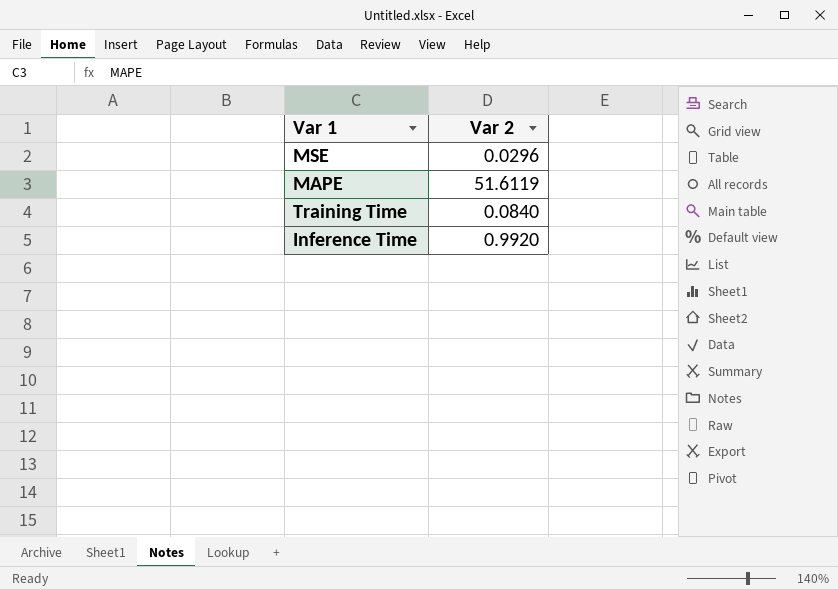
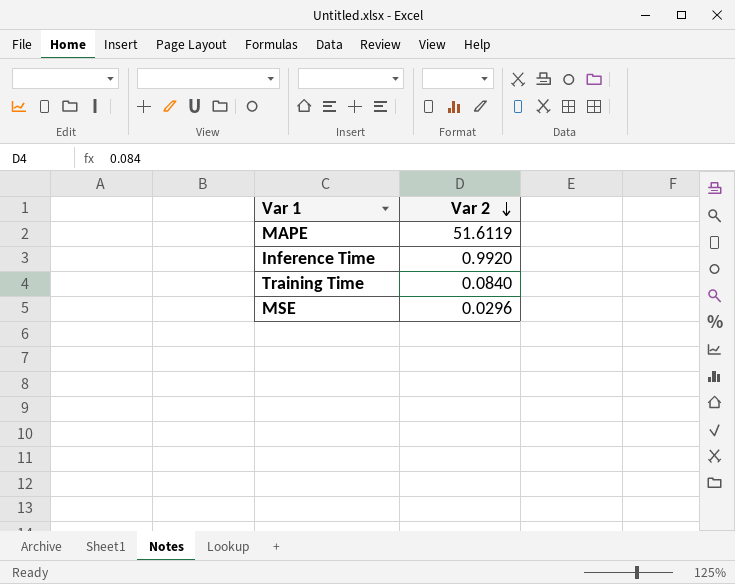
row order: none -> Var 2 descending

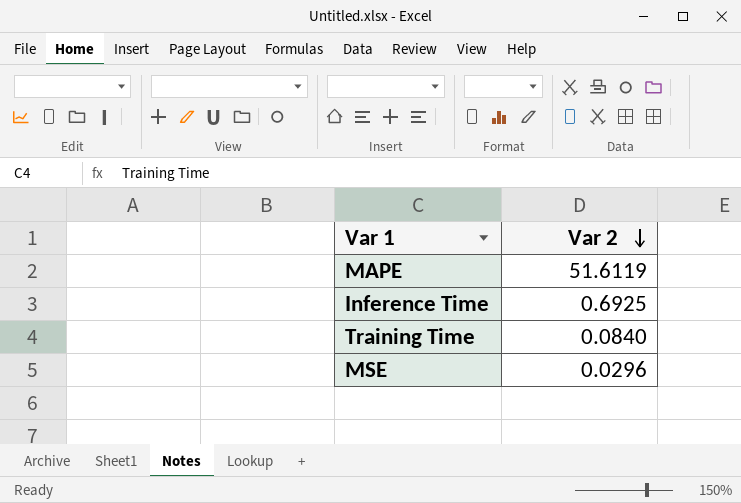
Inference Time | Var 2: 0.9920 -> 0.6925

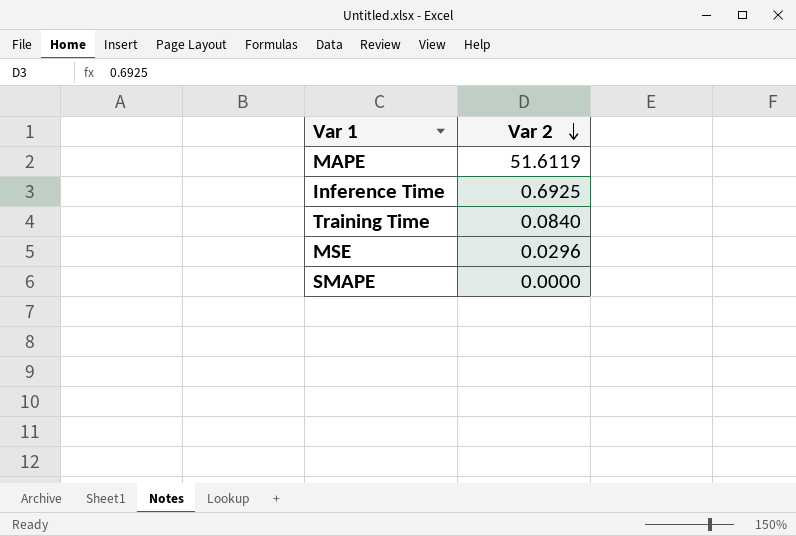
row SMAPE: none -> 0.0000

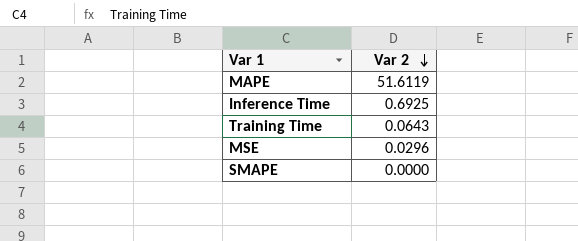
Training Time | Var 2: 0.0840 -> 0.0643

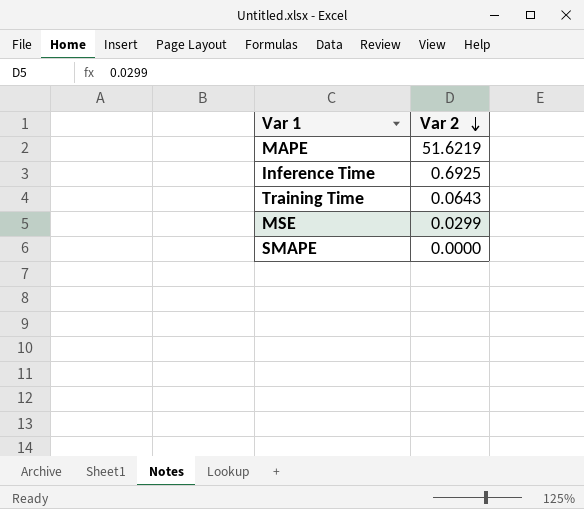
MAPE | Var 2: 51.6119 -> 51.6219
MSE | Var 2: 0.0296 -> 0.0299

